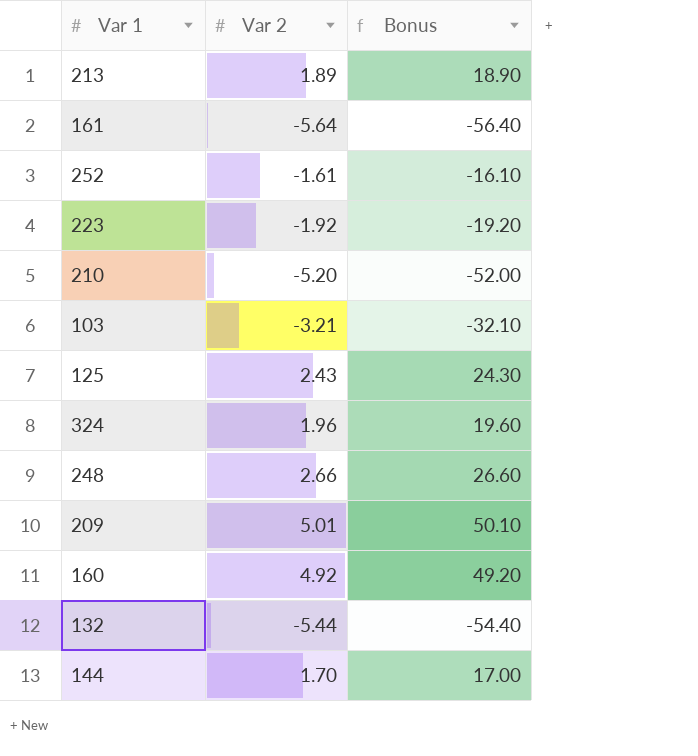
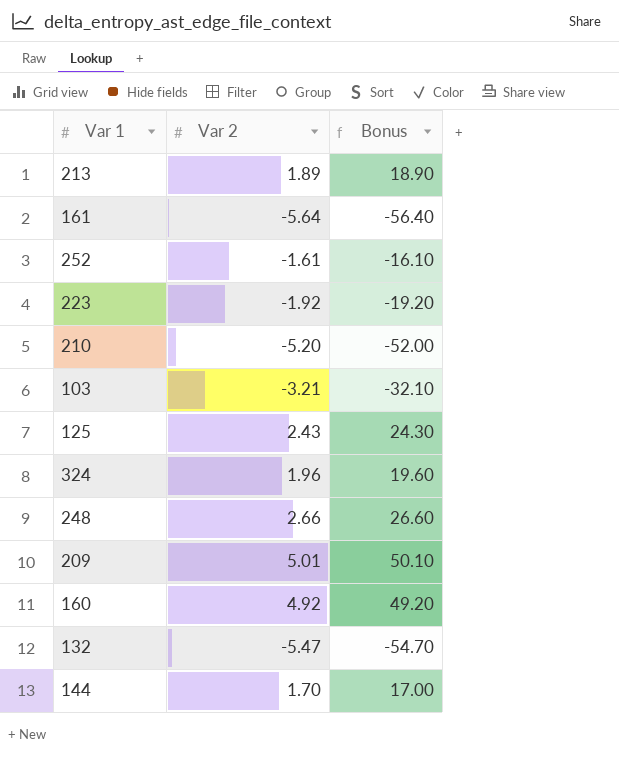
132 | Var 2: -5.44 -> -5.47
132 | Bonus: -54.40 -> -54.70

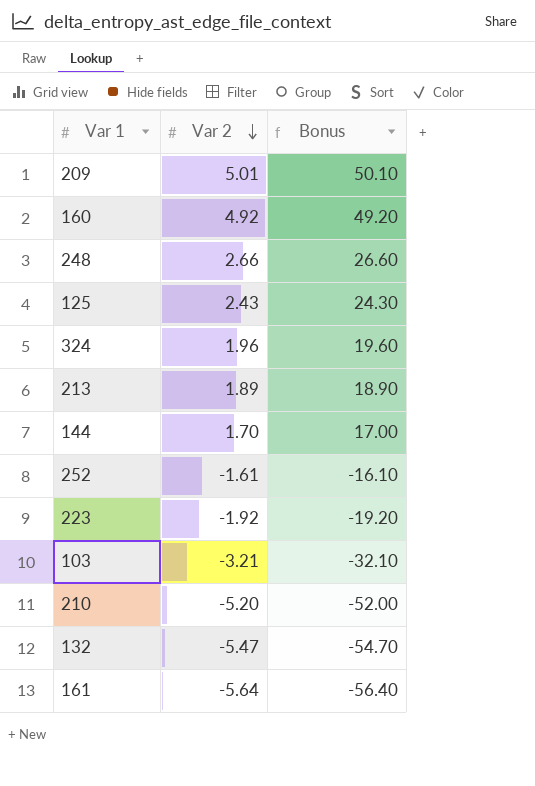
row order: none -> Var 2 descending

